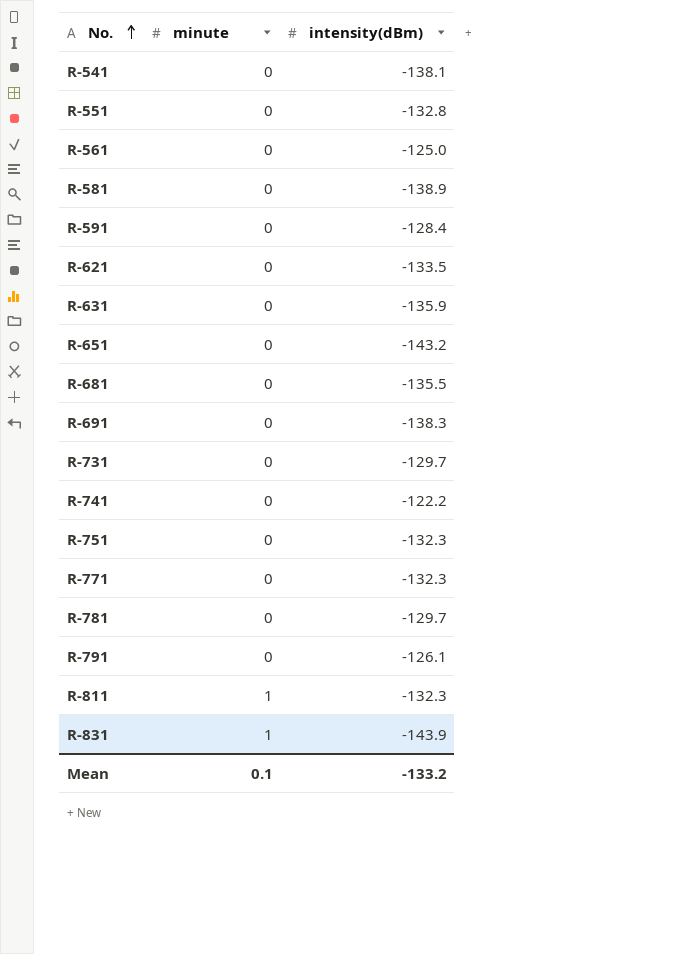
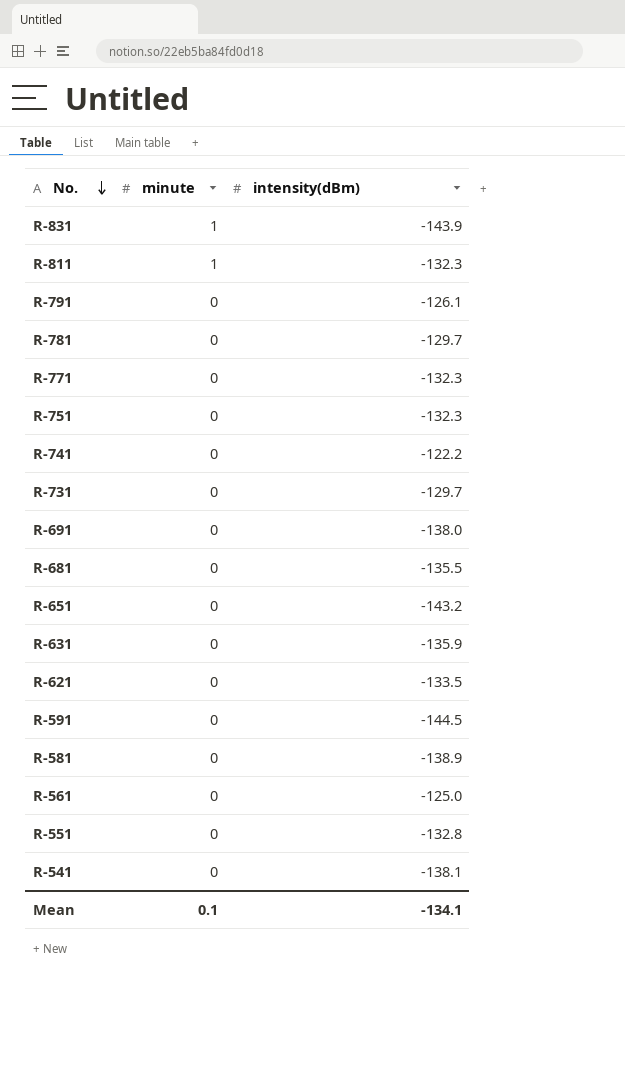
row order: No. ascending -> No. descending
R-691 | intensity(dBm): -138.3 -> -138.0
R-591 | intensity(dBm): -128.4 -> -144.5
Mean | intensity(dBm): -133.2 -> -134.1

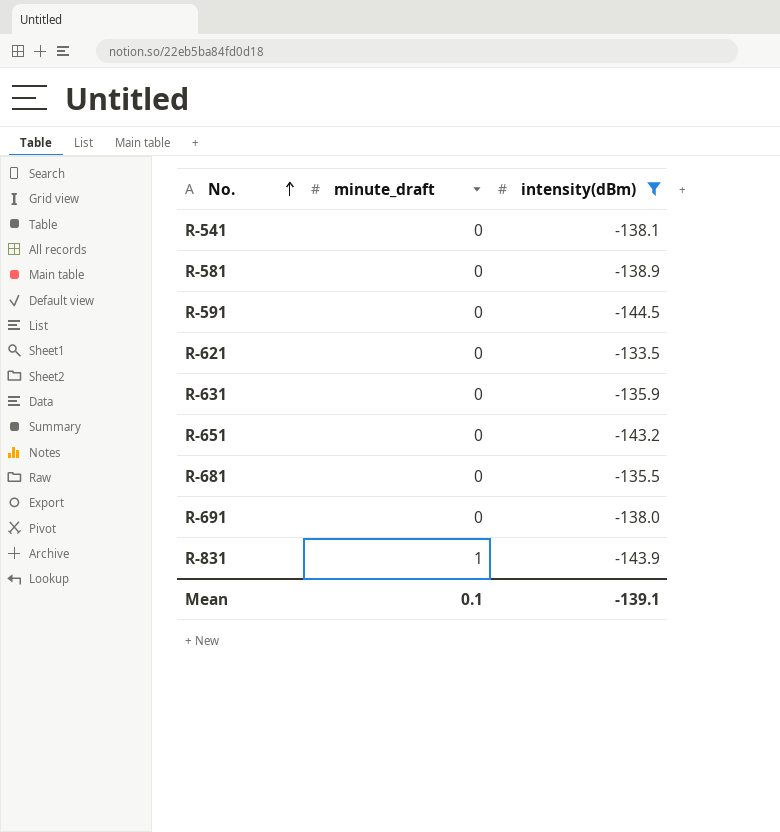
filter: none -> intensity(dBm) <= -133.5
row order: No. descending -> No. ascending
column name: minute -> minute_draft
Mean | intensity(dBm): -134.1 -> -139.1

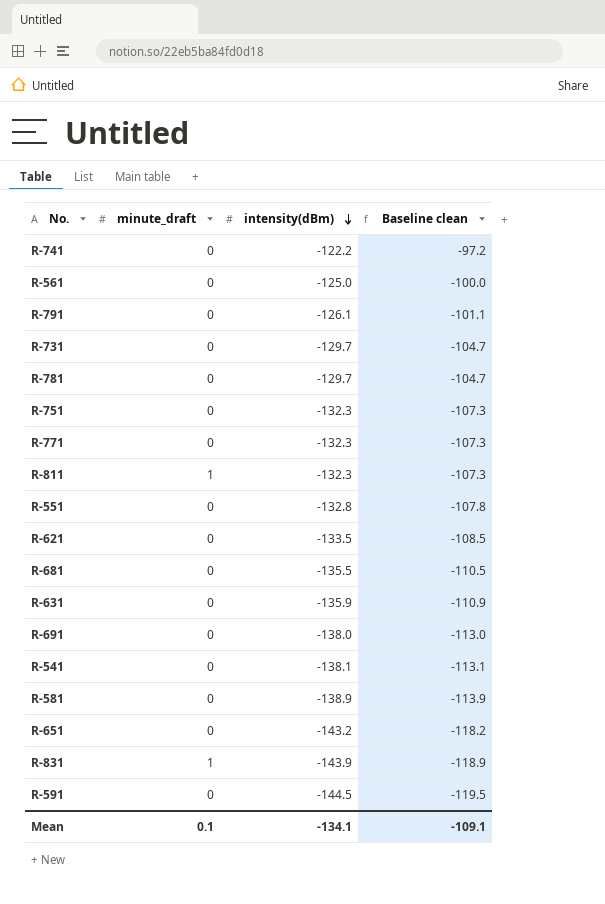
filter: intensity(dBm) <= -133.5 -> none
row order: No. ascending -> intensity(dBm) descending
column Baseline clean | formula: none -> [intensity(dBm)] + 25
Mean | intensity(dBm): -139.1 -> -134.1

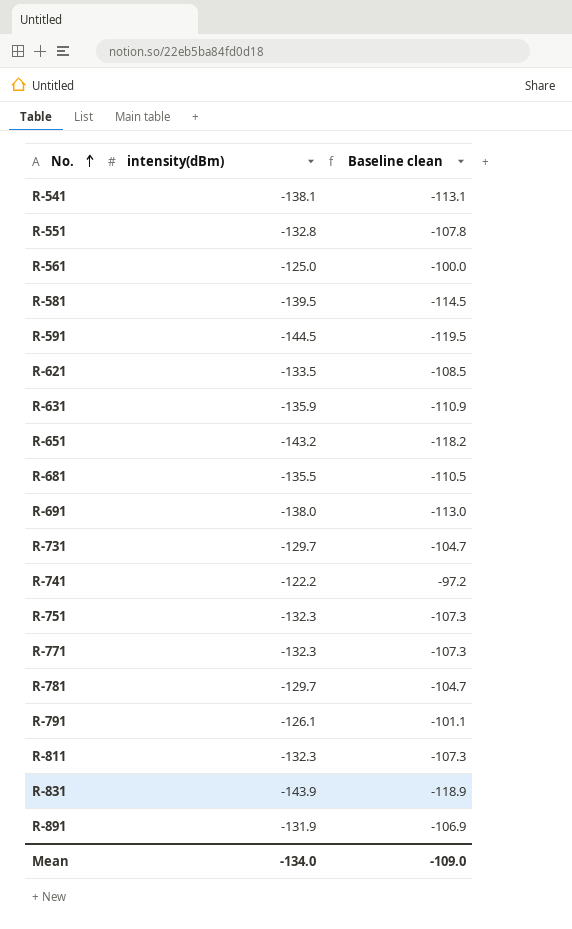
row order: intensity(dBm) descending -> No. ascending
column minute_draft | position: 2 -> none
R-581 | intensity(dBm): -138.9 -> -139.5
R-581 | Baseline clean: -113.9 -> -114.5
row R-891: none -> -131.9 | -106.9
Mean | intensity(dBm): -134.1 -> -134.0
Mean | Baseline clean: -109.1 -> -109.0

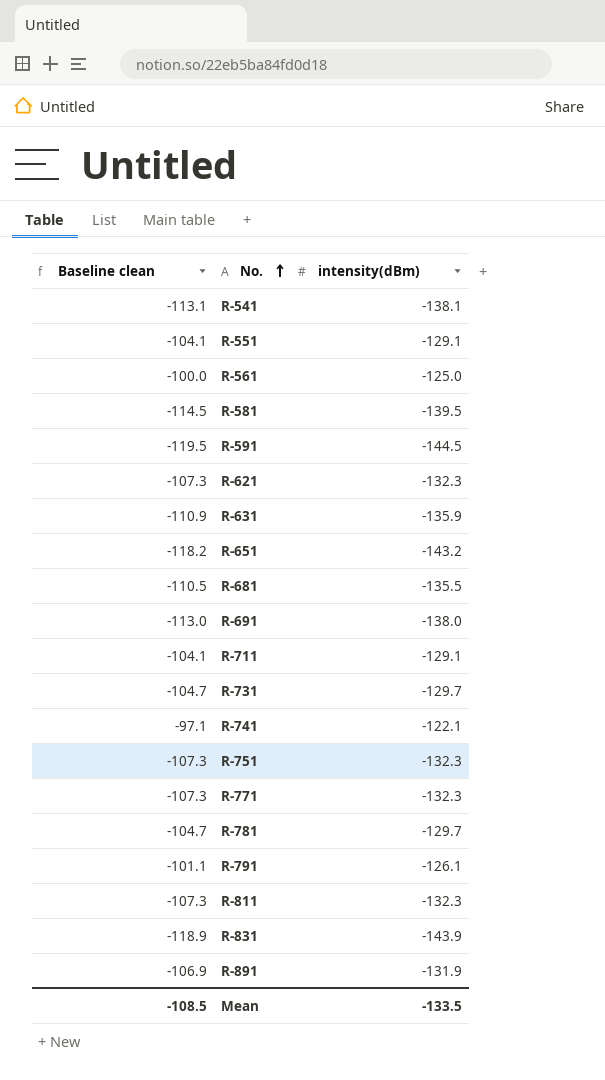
column Baseline clean | position: 3 -> 1
R-551 | Baseline clean: -107.8 -> -104.1
R-551 | intensity(dBm): -132.8 -> -129.1
R-621 | Baseline clean: -108.5 -> -107.3
R-621 | intensity(dBm): -133.5 -> -132.3
row R-711: none -> -104.1 | -129.1
R-741 | Baseline clean: -97.2 -> -97.1
R-741 | intensity(dBm): -122.2 -> -122.1
Mean | Baseline clean: -109.0 -> -108.5
Mean | intensity(dBm): -134.0 -> -133.5

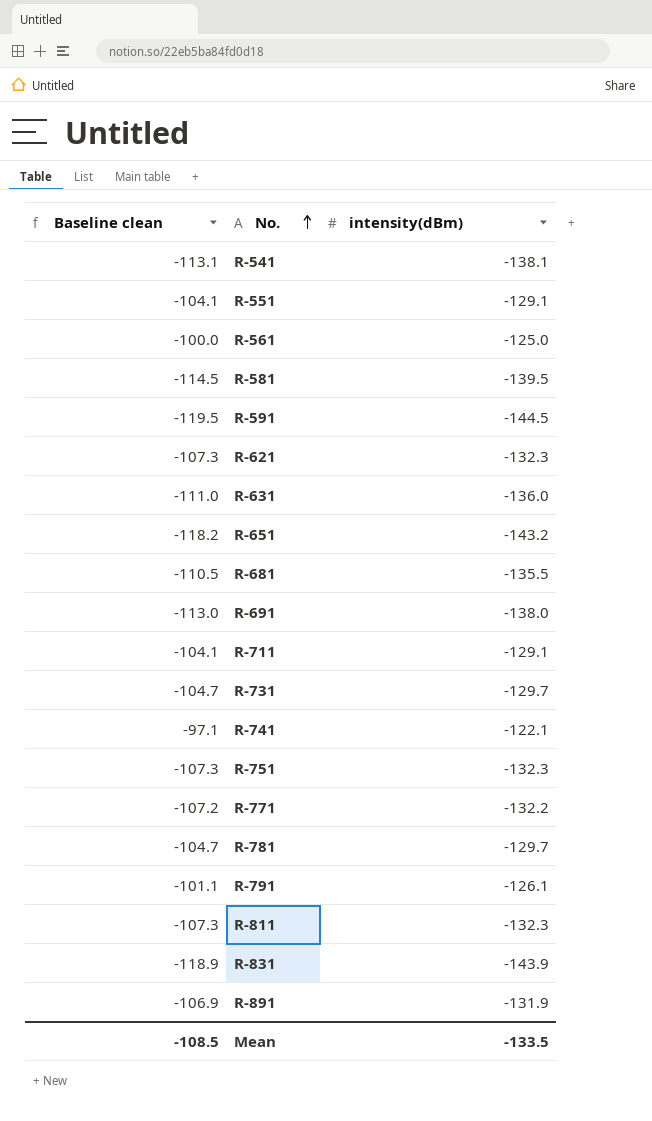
R-631 | Baseline clean: -110.9 -> -111.0
R-631 | intensity(dBm): -135.9 -> -136.0
R-771 | Baseline clean: -107.3 -> -107.2
R-771 | intensity(dBm): -132.3 -> -132.2

